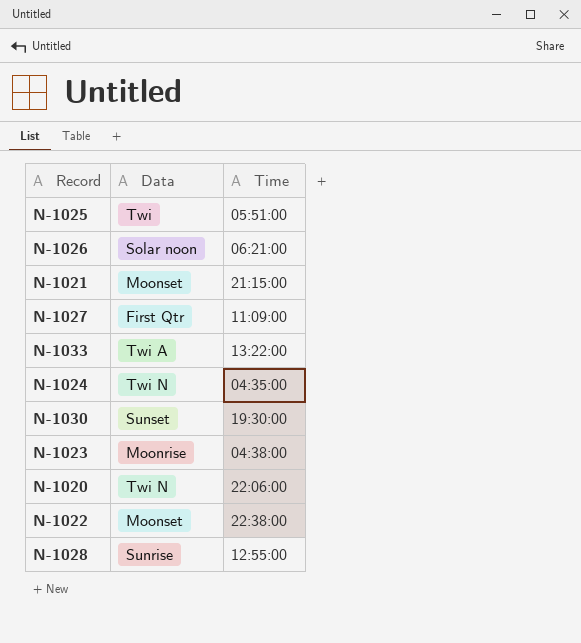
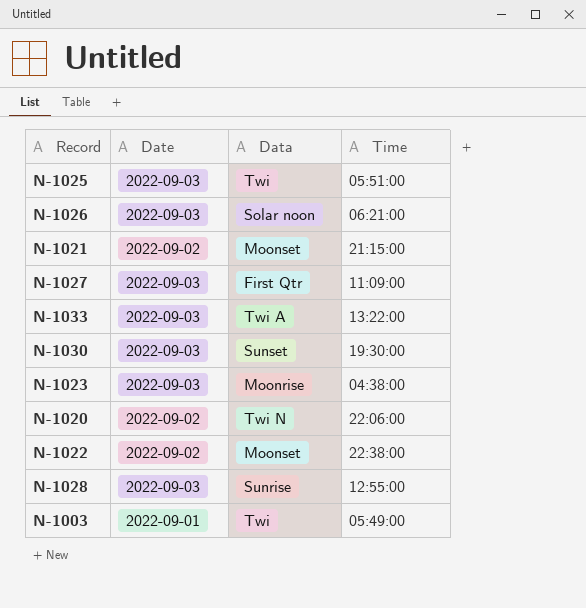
column Date | position: none -> 2
row N-1024: Twi N | 04:35:00 -> none
row N-1003: none -> 2022-09-01 | Twi | 05:49:00

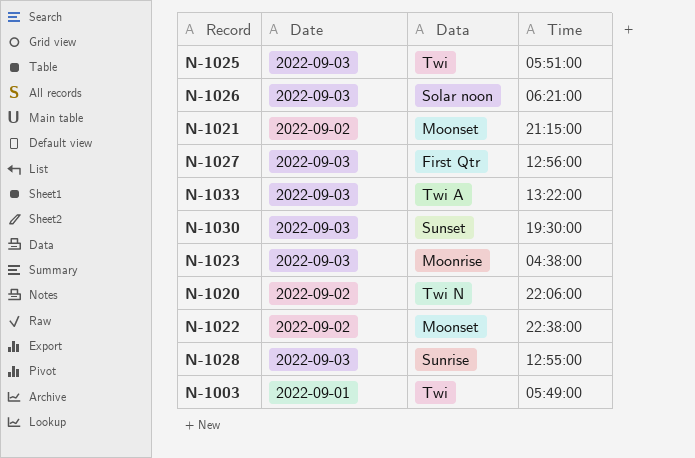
N-1027 | Time: 11:09:00 -> 12:56:00

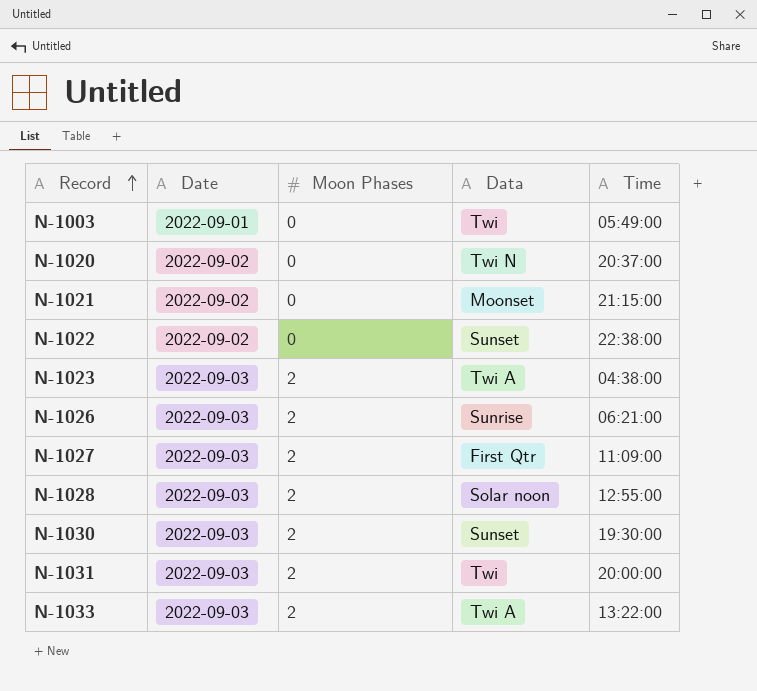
row order: none -> Record ascending
column Moon Phases | position: none -> 3
row N-1025: 2022-09-03 | Twi | 05:51:00 -> none
N-1020 | Time: 22:06:00 -> 20:37:00
N-1022 | Data: Moonset -> Sunset
N-1023 | Data: Moonrise -> Twi A
N-1026 | Data: Solar noon -> Sunrise
N-1027 | Time: 12:56:00 -> 11:09:00
N-1028 | Data: Sunrise -> Solar noon
row N-1031: none -> 2022-09-03 | 2 | Twi | 20:00:00

